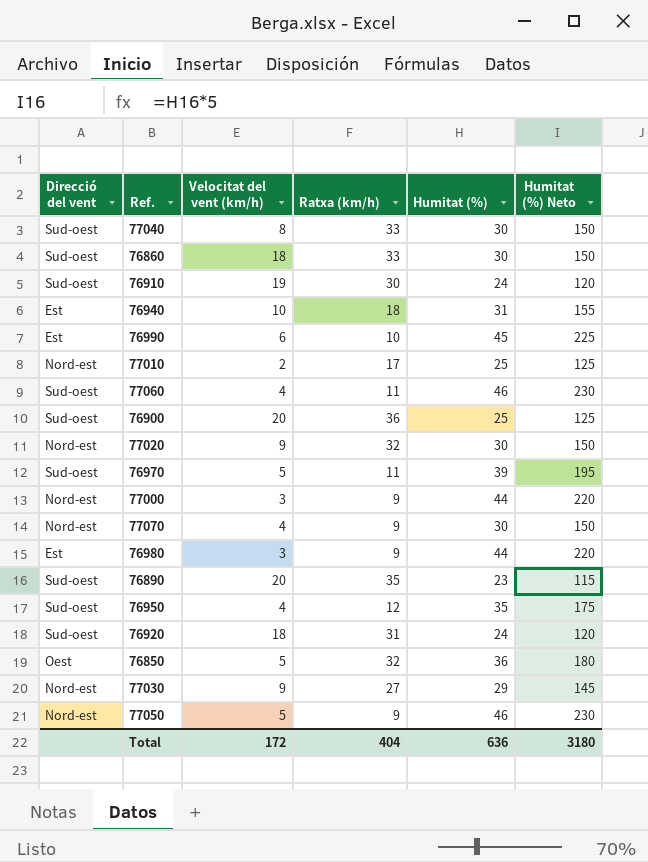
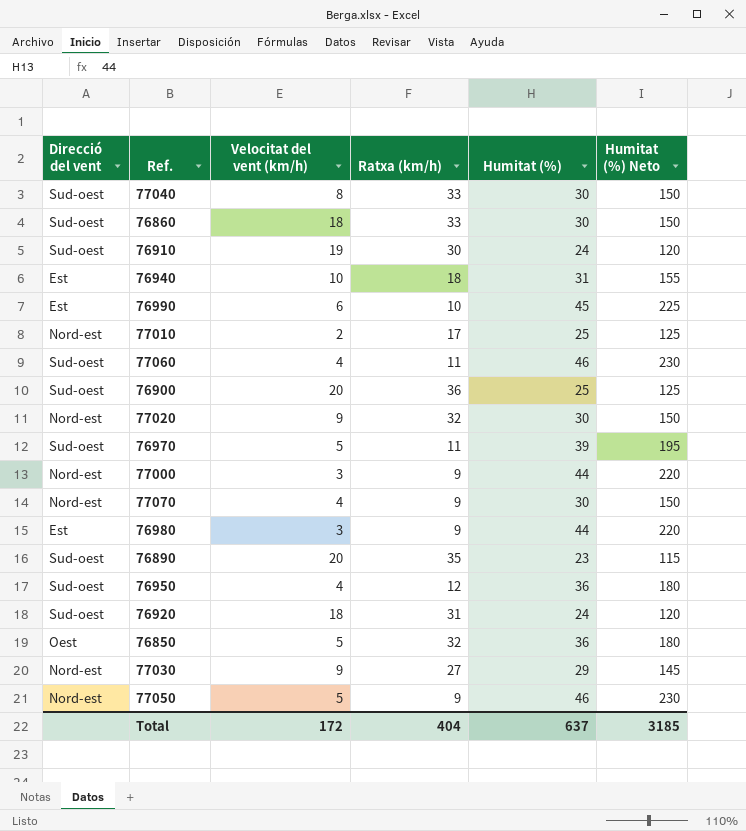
76950 | Humitat (%): 35 -> 36
76950 | Humitat (%) Neto: 175 -> 180
Total | Humitat (%): 636 -> 637
Total | Humitat (%) Neto: 3180 -> 3185

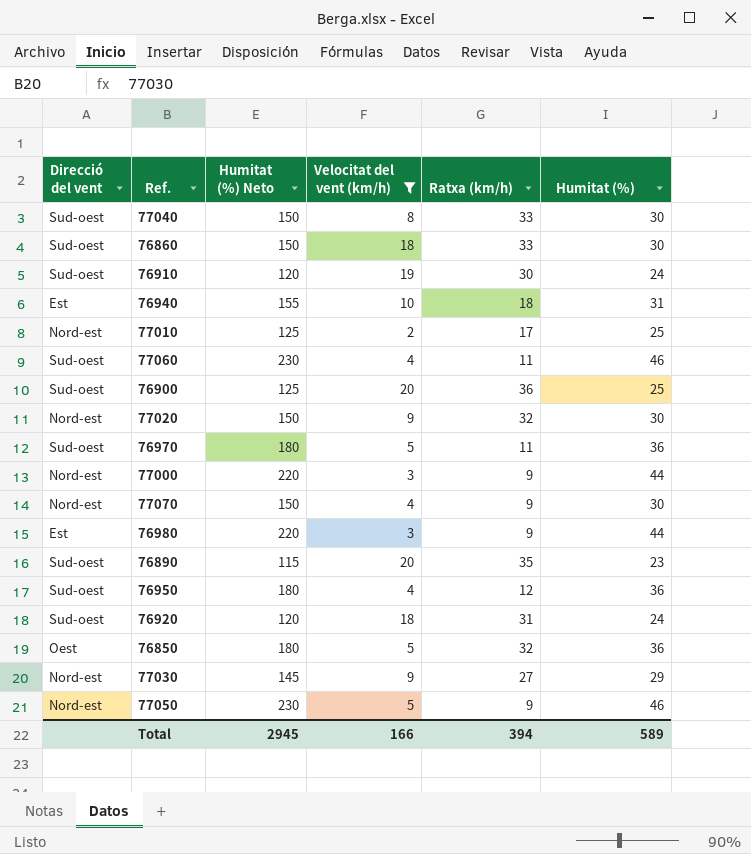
filter: none -> Velocitat del vent (km/h) != 6
column Humitat (%) Neto | position: 6 -> 3
76970 | Humitat (%) Neto: 195 -> 180
76970 | Humitat (%): 39 -> 36
Total | Humitat (%) Neto: 3185 -> 2945
Total | Velocitat del vent (km/h): 172 -> 166
Total | Ratxa (km/h): 404 -> 394
Total | Humitat (%): 637 -> 589

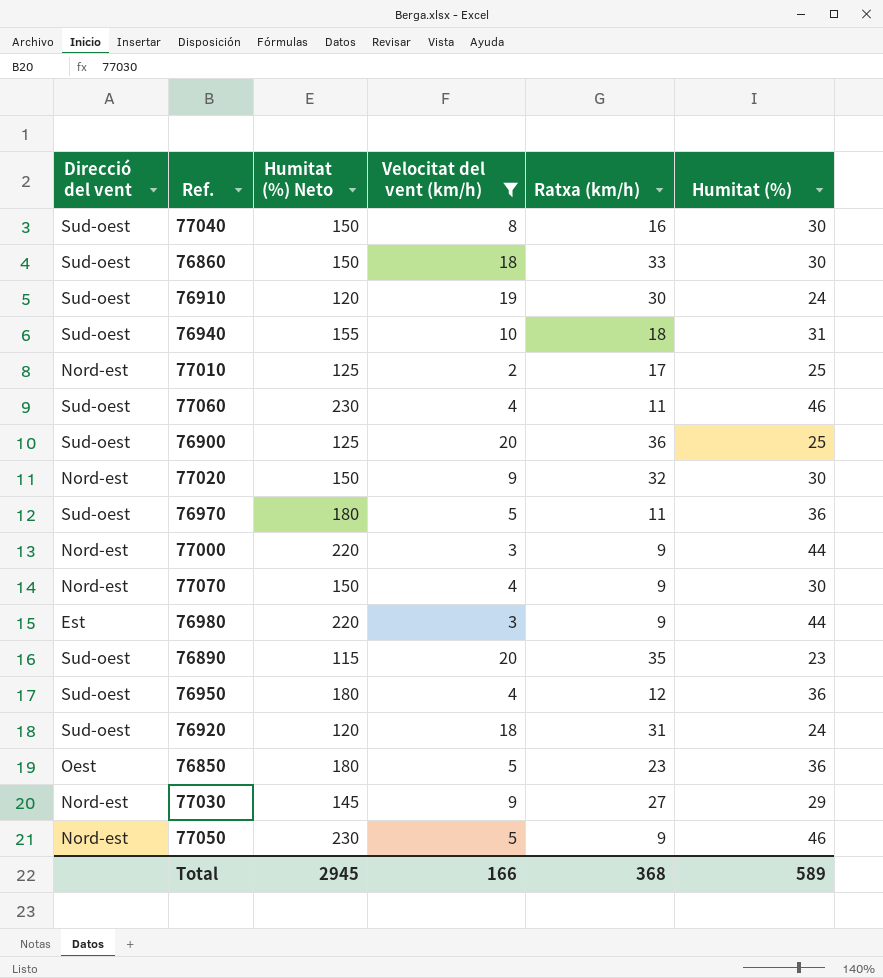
77040 | Ratxa (km/h): 33 -> 16
76940 | Direcció del vent: Est -> Sud-oest
76850 | Ratxa (km/h): 32 -> 23
Total | Ratxa (km/h): 394 -> 368

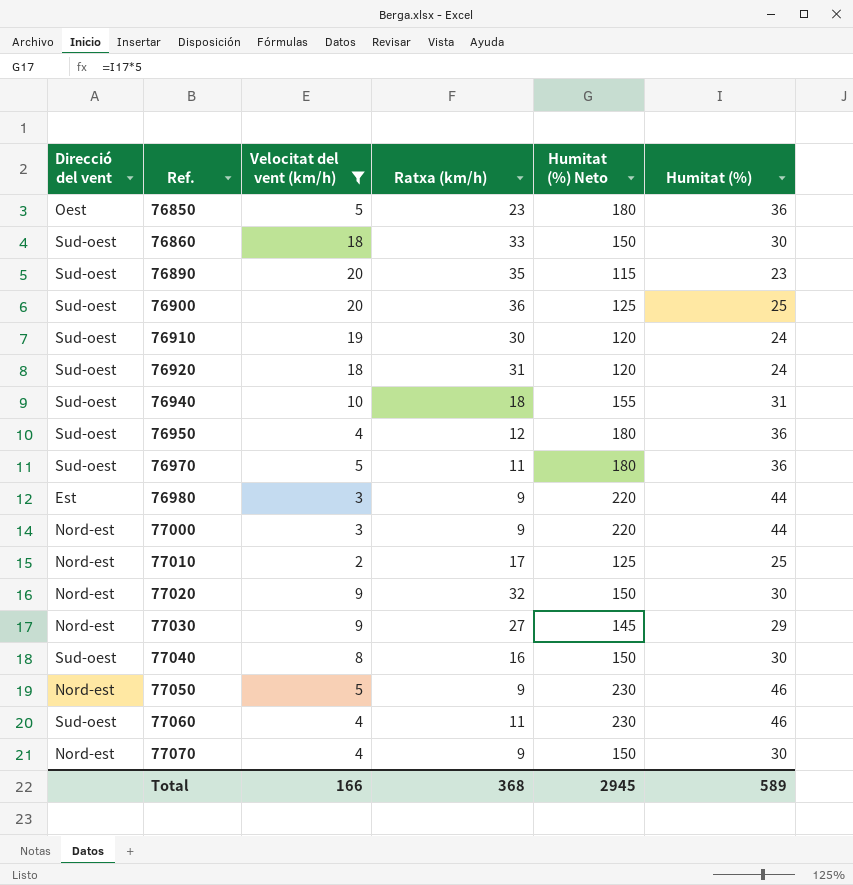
row order: none -> Ref. ascending
column Humitat (%) Neto | position: 3 -> 5

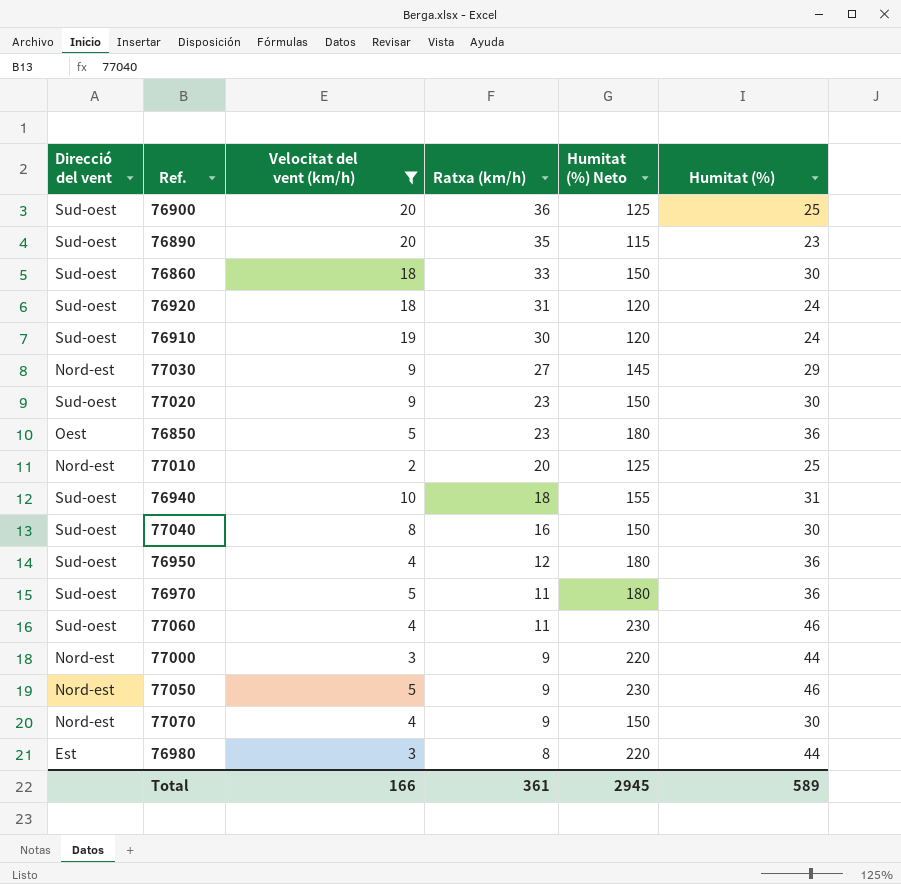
row order: Ref. ascending -> Ratxa (km/h) descending
77020 | Direcció del vent: Nord-est -> Sud-oest
77020 | Ratxa (km/h): 32 -> 23
77010 | Ratxa (km/h): 17 -> 20
76980 | Ratxa (km/h): 9 -> 8
Total | Ratxa (km/h): 368 -> 361

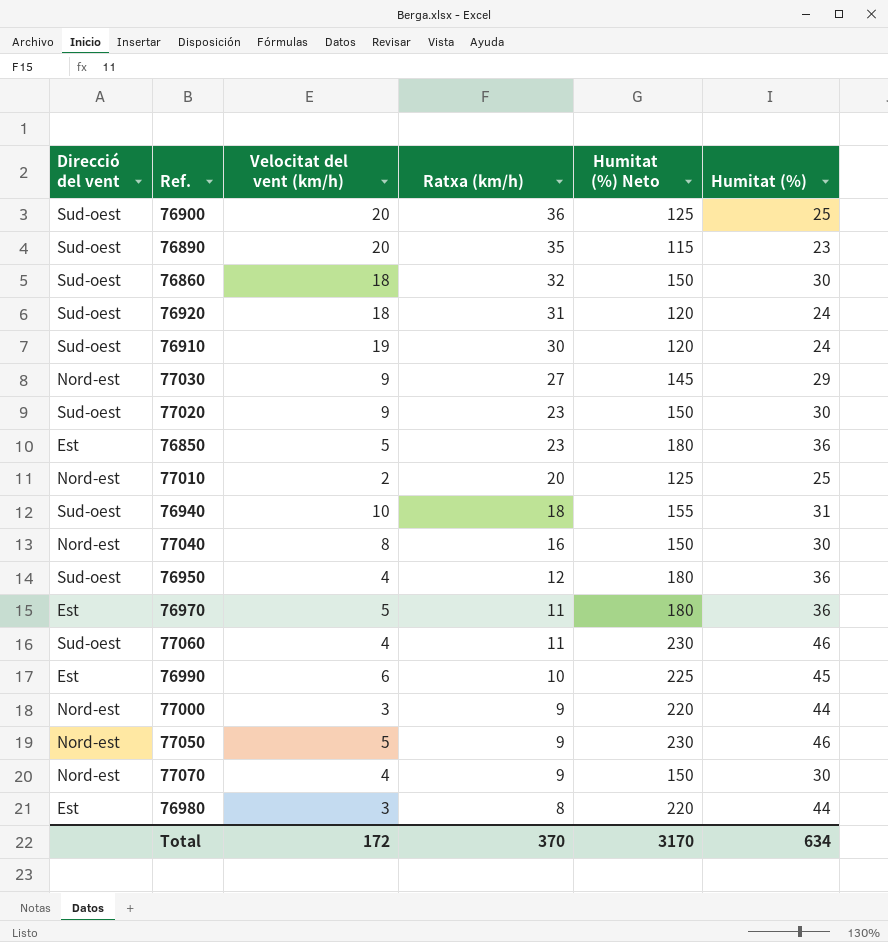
filter: Velocitat del vent (km/h) != 6 -> none
76860 | Ratxa (km/h): 33 -> 32
76850 | Direcció del vent: Oest -> Est
77040 | Direcció del vent: Sud-oest -> Nord-est
76970 | Direcció del vent: Sud-oest -> Est
Total | Velocitat del vent (km/h): 166 -> 172
Total | Ratxa (km/h): 361 -> 370
Total | Humitat (%) Neto: 2945 -> 3170
Total | Humitat (%): 589 -> 634

